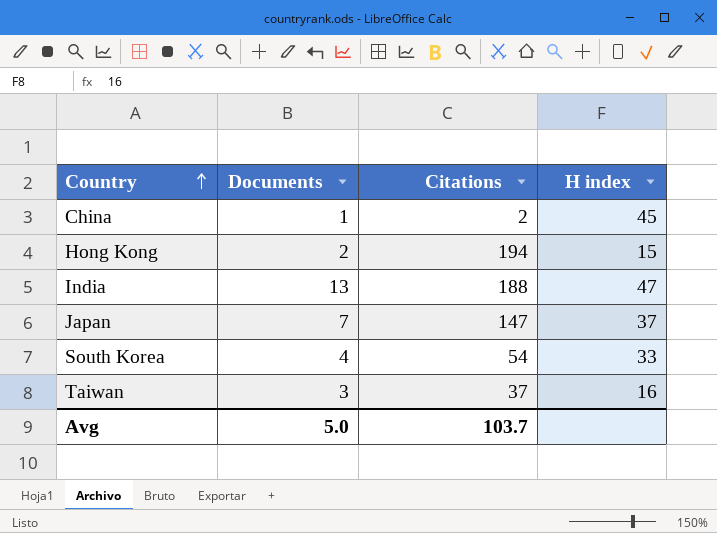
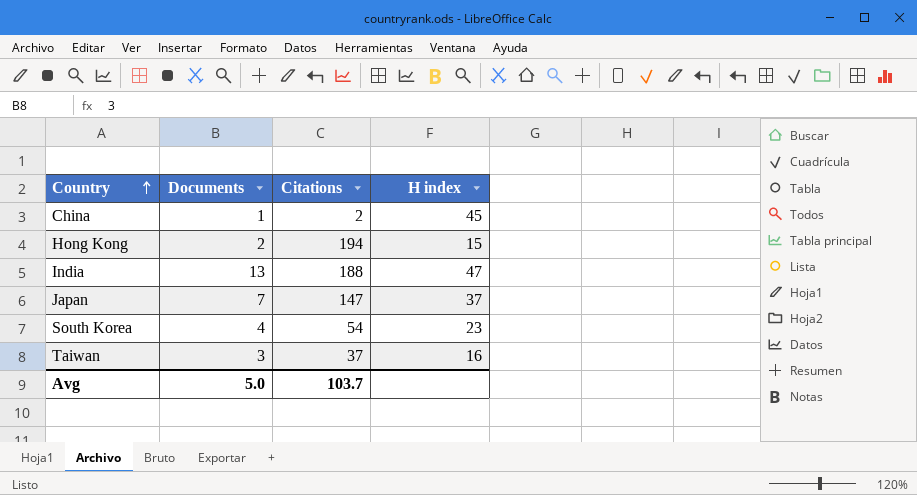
South Korea | H index: 33 -> 23

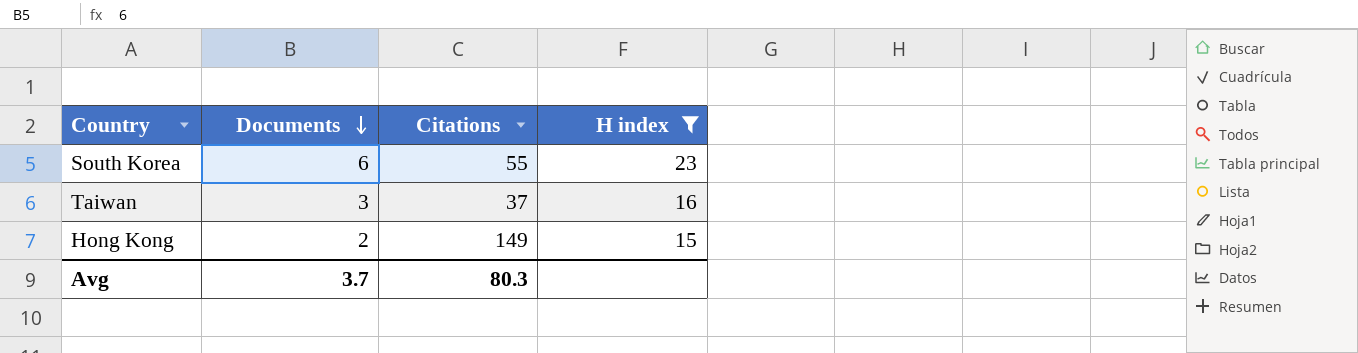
filter: none -> H index <= 23
row order: Country ascending -> Documents descending
South Korea | Documents: 4 -> 6
South Korea | Citations: 54 -> 55
Hong Kong | Citations: 194 -> 149
Avg | Documents: 5.0 -> 3.7
Avg | Citations: 103.7 -> 80.3

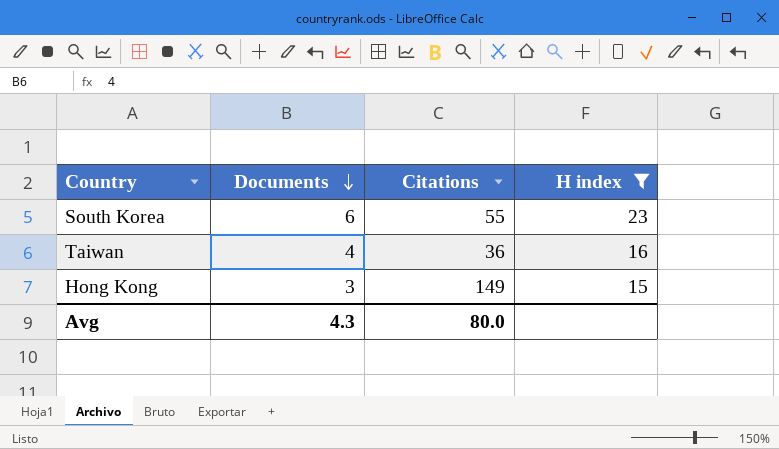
Taiwan | Documents: 3 -> 4
Taiwan | Citations: 37 -> 36
Hong Kong | Documents: 2 -> 3
Avg | Documents: 3.7 -> 4.3
Avg | Citations: 80.3 -> 80.0

